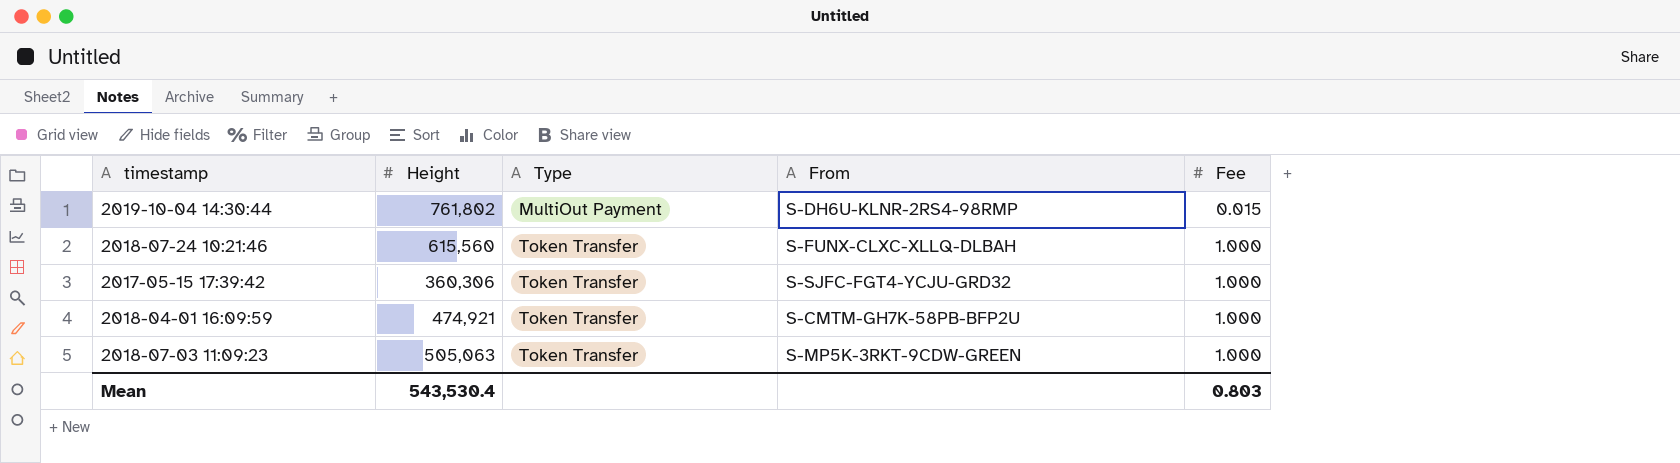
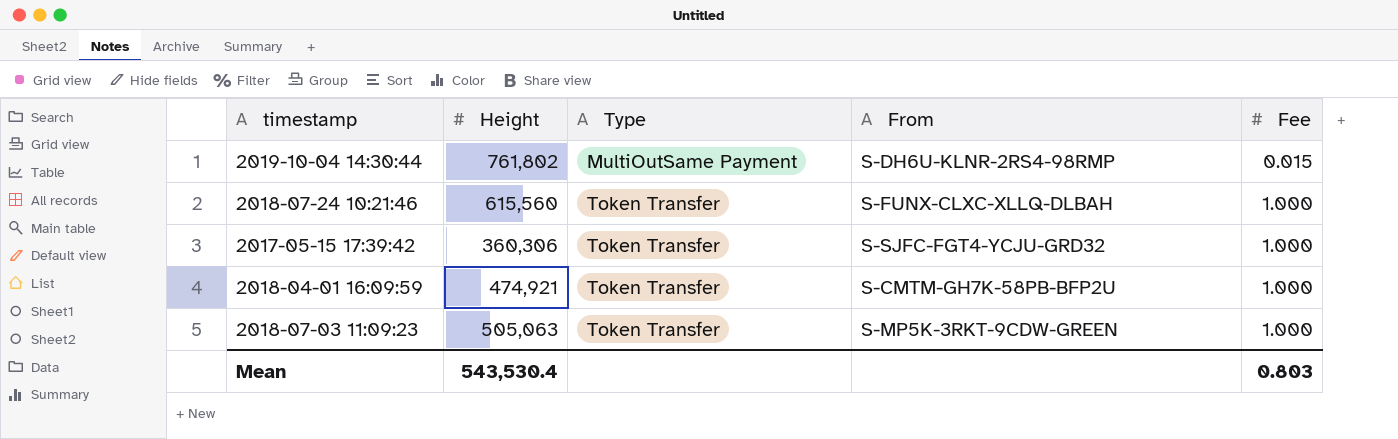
2019-10-04 14:30:44 | Type: MultiOut Payment -> MultiOutSame Payment

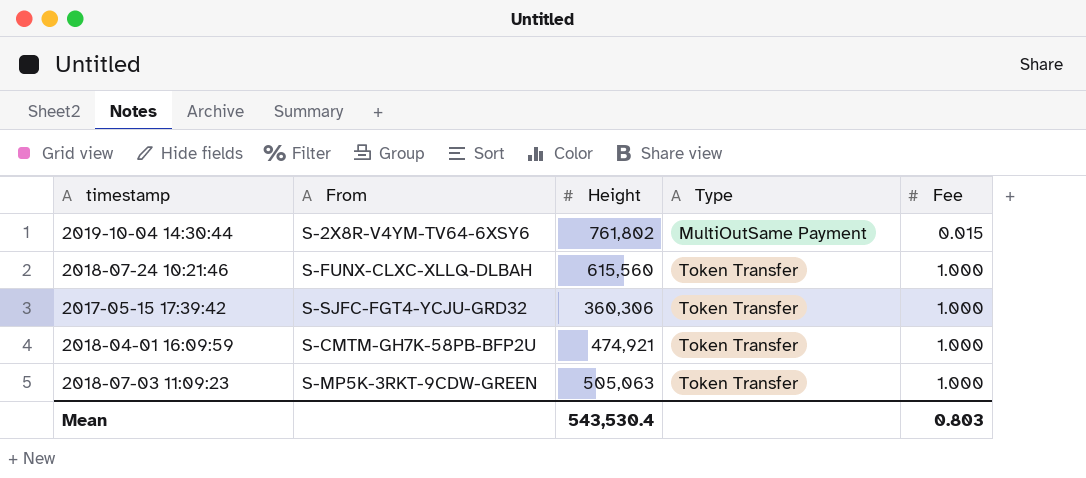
column From | position: 4 -> 2
2019-10-04 14:30:44 | From: S-DH6U-KLNR-2RS4-98RMP -> S-2X8R-V4YM-TV64-6XSY6

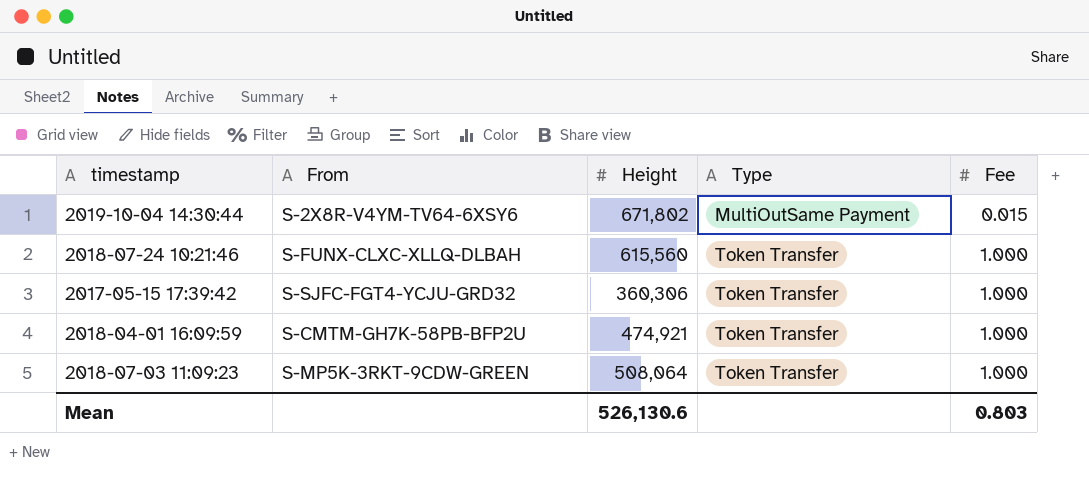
2019-10-04 14:30:44 | Height: 761,802 -> 671,802
2018-07-03 11:09:23 | Height: 505,063 -> 508,064
Mean | Height: 543,530.4 -> 526,130.6

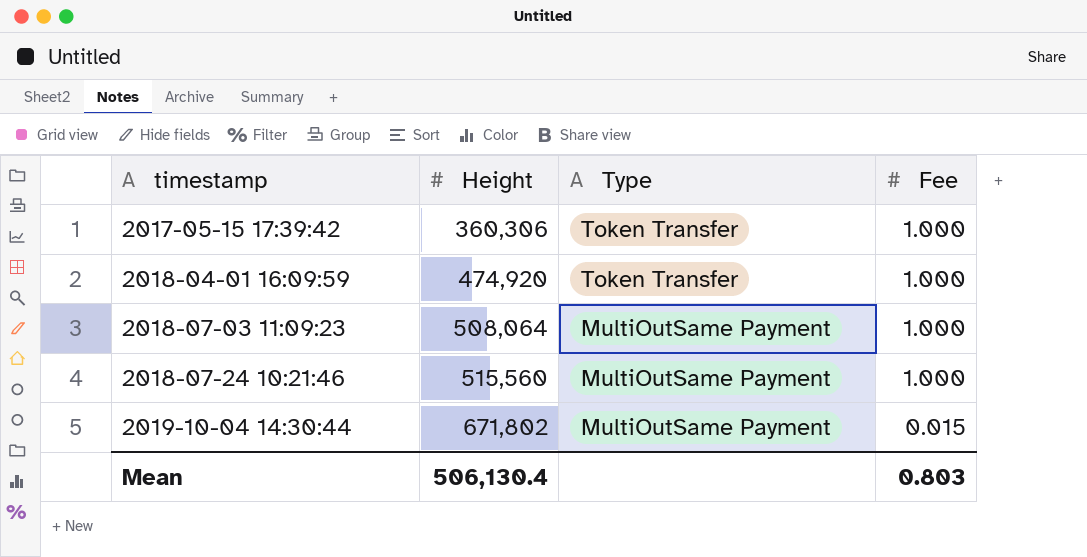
row order: Type ascending -> timestamp ascending
column From | position: 2 -> none
2018-04-01 16:09:59 | Height: 474,921 -> 474,920
2018-07-03 11:09:23 | Type: Token Transfer -> MultiOutSame Payment
2018-07-24 10:21:46 | Height: 615,560 -> 515,560
2018-07-24 10:21:46 | Type: Token Transfer -> MultiOutSame Payment
Mean | Height: 526,130.6 -> 506,130.4

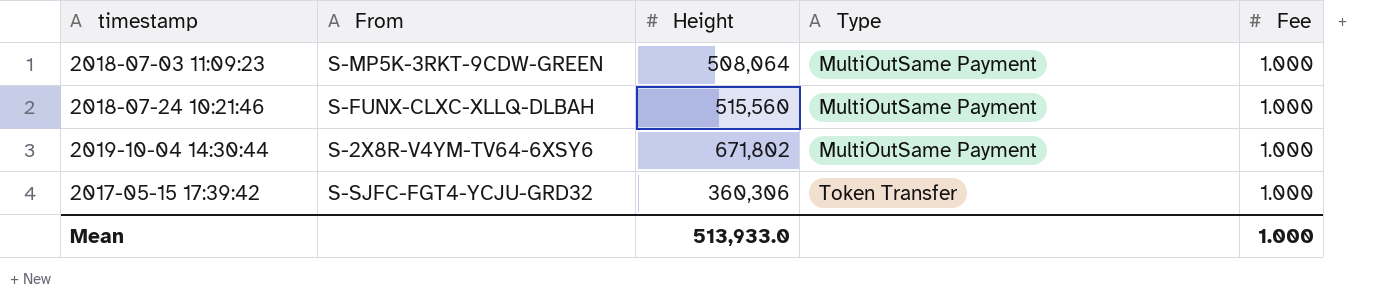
row order: timestamp ascending -> Type ascending
column From | position: none -> 2
row 2018-04-01 16:09:59: 474,920 | Token Transfer | 1.000 -> none
2019-10-04 14:30:44 | Fee: 0.015 -> 1.000
Mean | Height: 506,130.4 -> 513,933.0
Mean | Fee: 0.803 -> 1.000

